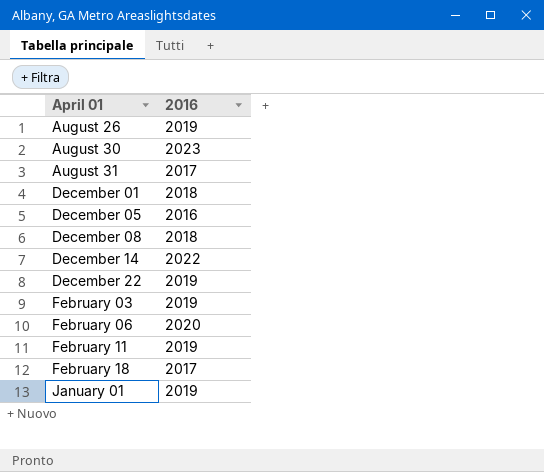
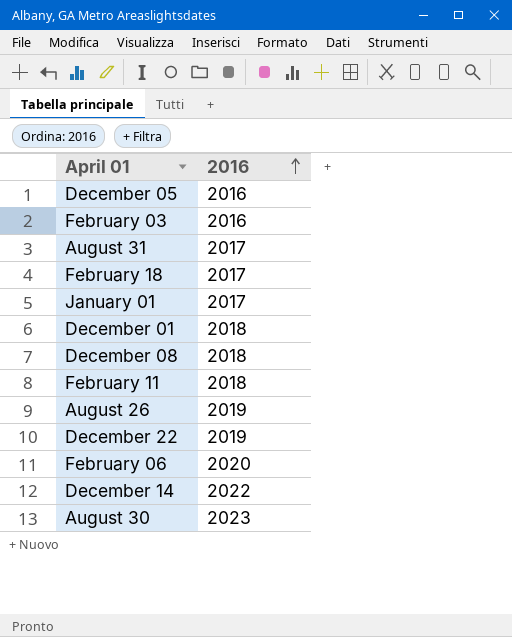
row order: none -> 2016 ascending
February 03 | 2016: 2019 -> 2016
January 01 | 2016: 2019 -> 2017
February 11 | 2016: 2019 -> 2018

